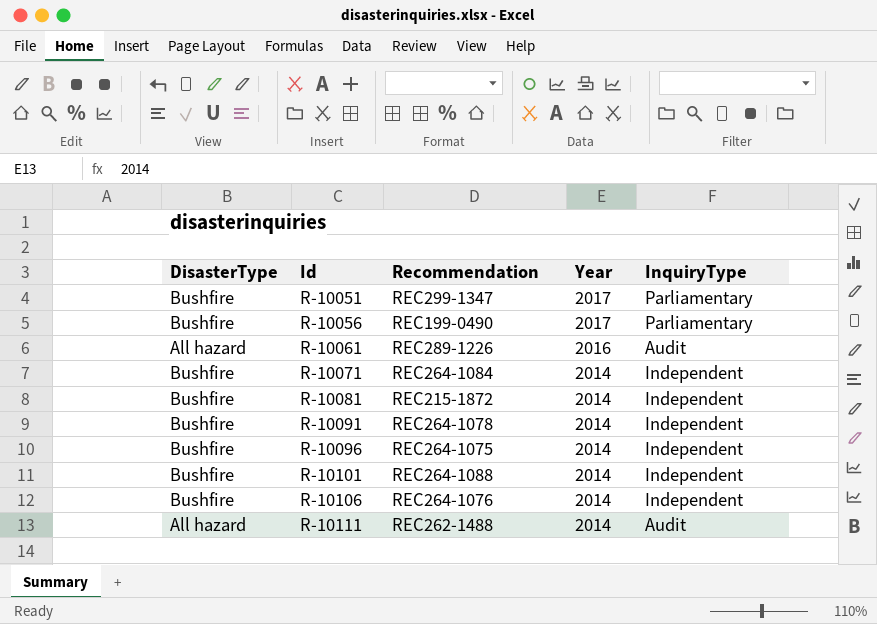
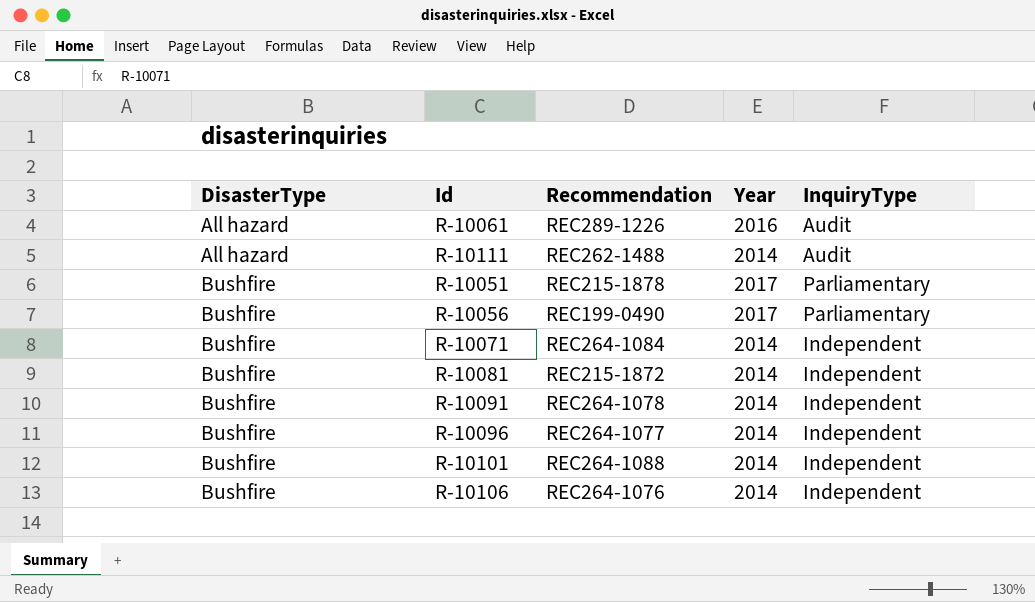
row order: Id ascending -> DisasterType ascending
R-10051 | Recommendation: REC299-1347 -> REC215-1878
R-10096 | Recommendation: REC264-1075 -> REC264-1077

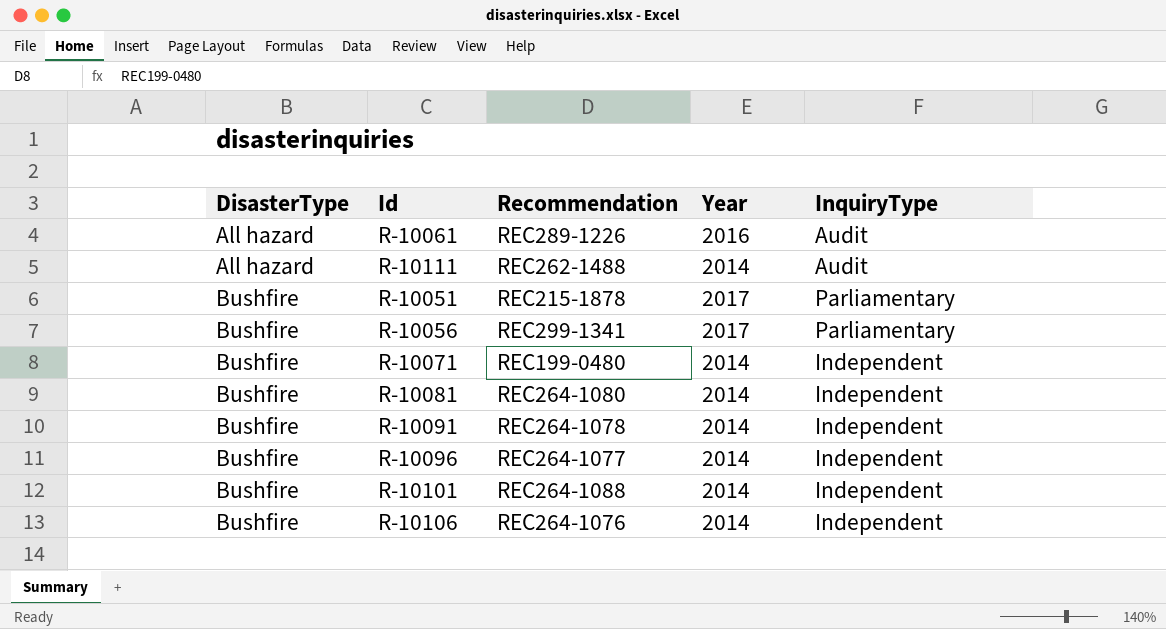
R-10056 | Recommendation: REC199-0490 -> REC299-1341
R-10071 | Recommendation: REC264-1084 -> REC199-0480
R-10081 | Recommendation: REC215-1872 -> REC264-1080

